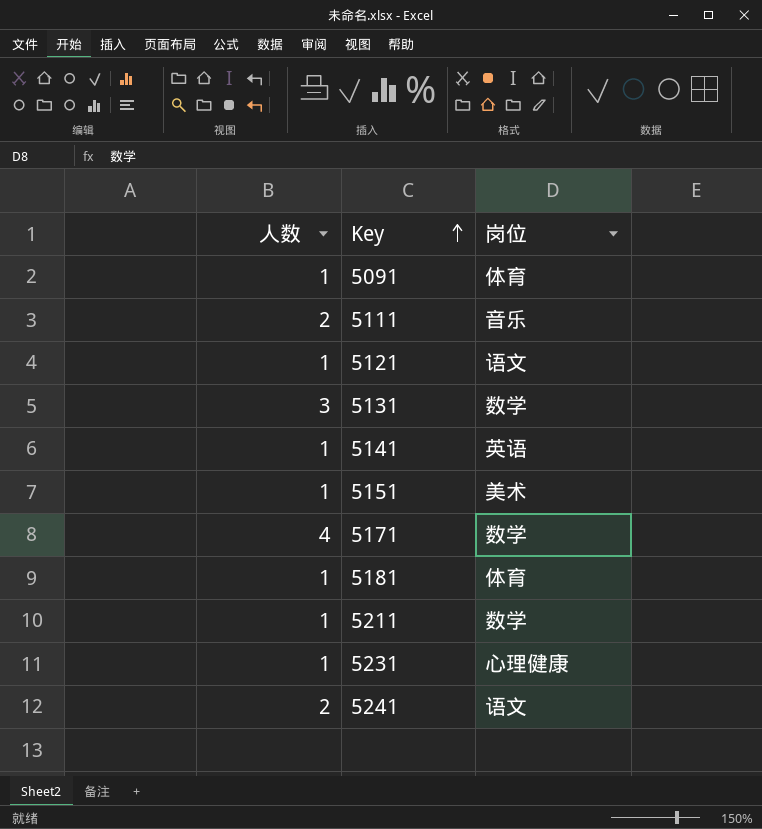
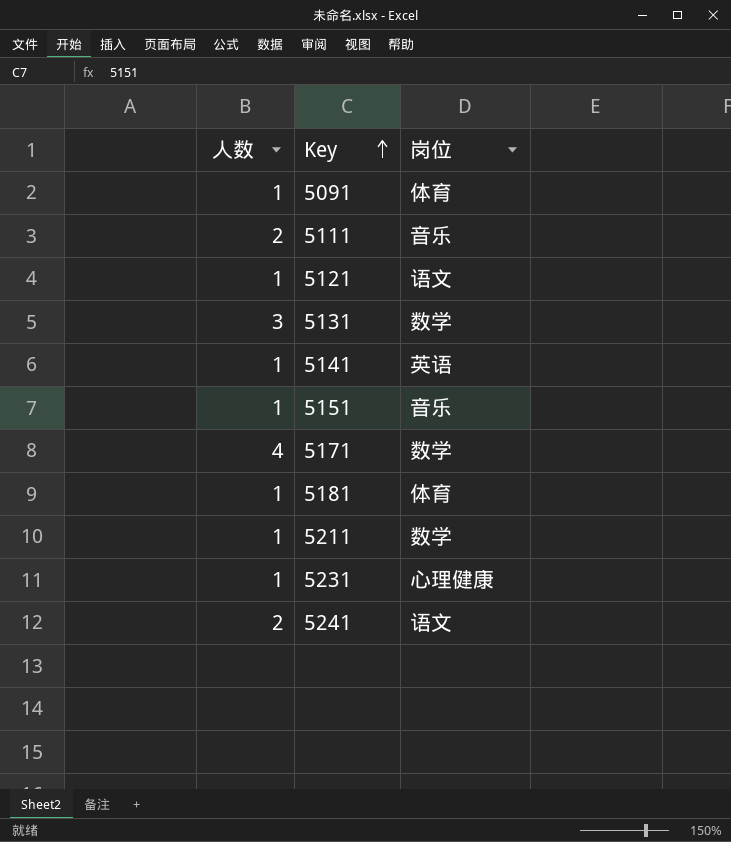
5151 | 岗位: 美术 -> 音乐

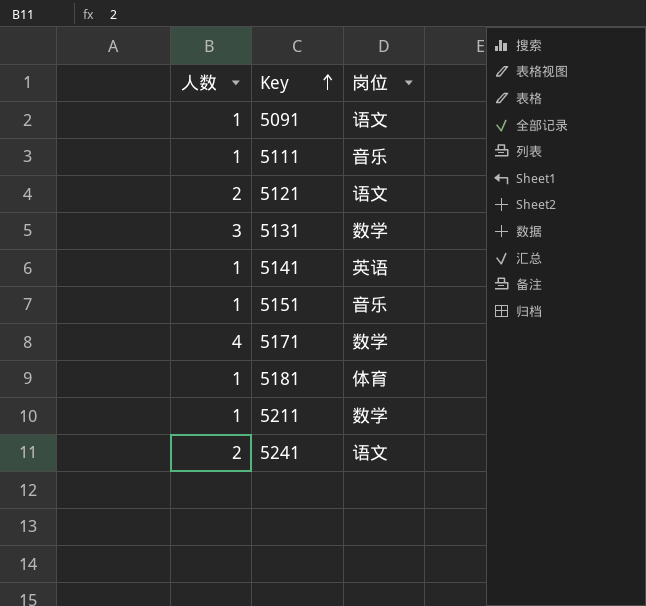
row 5231: 1 | 心理健康 -> none
5091 | 岗位: 体育 -> 语文
5111 | 人数: 2 -> 1
5121 | 人数: 1 -> 2

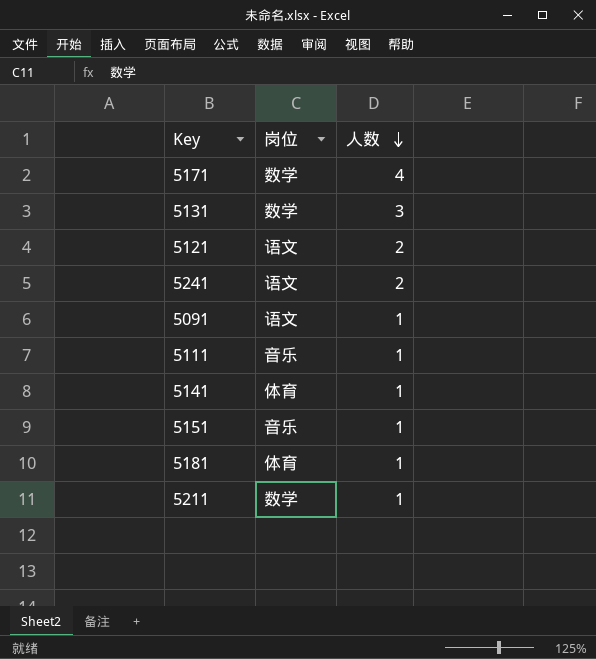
row order: Key ascending -> 人数 descending
column 人数 | position: 1 -> 3
5141 | 岗位: 英语 -> 体育

